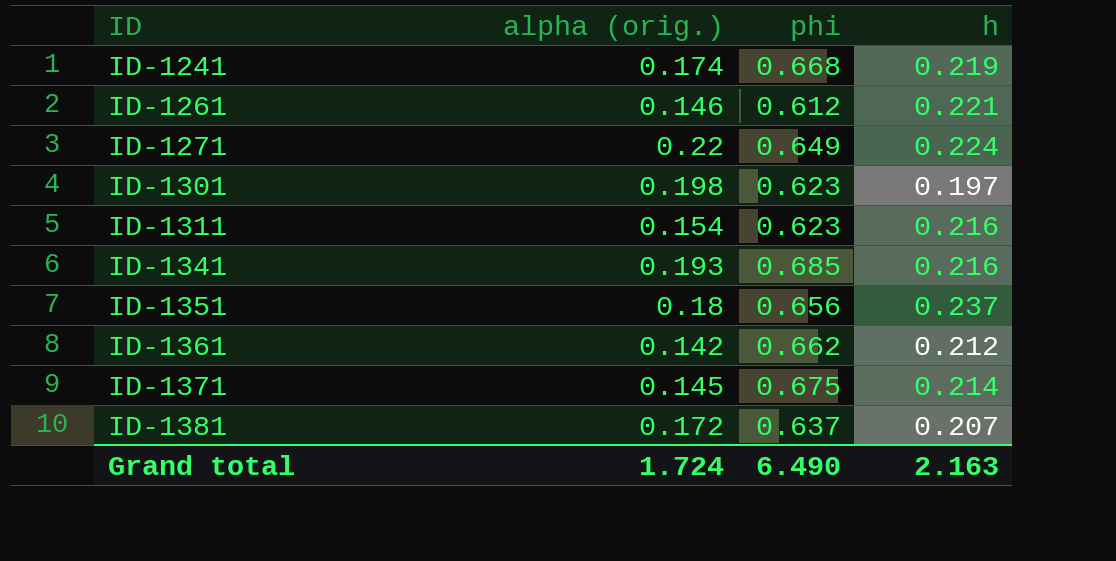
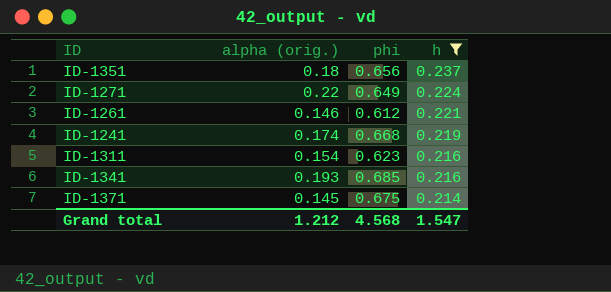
filter: none -> h >= 0.214
row order: ID ascending -> h descending
Grand total | alpha (orig.): 1.724 -> 1.212
Grand total | phi: 6.490 -> 4.568
Grand total | h: 2.163 -> 1.547

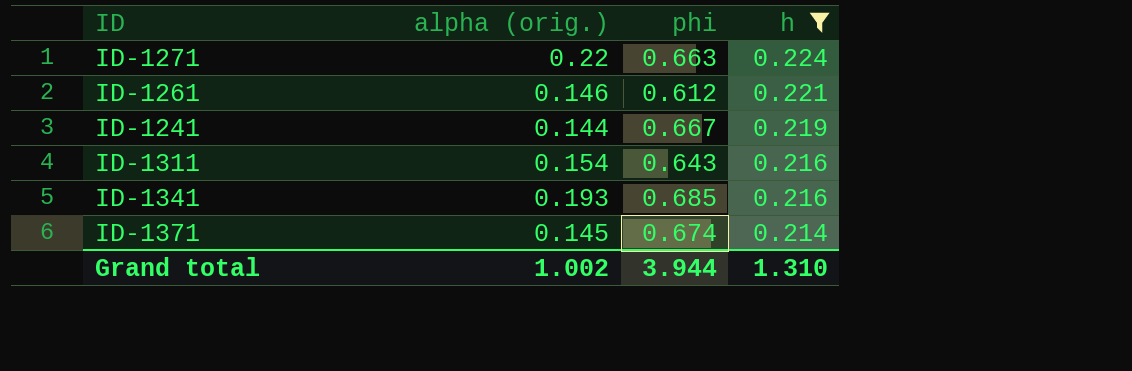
row ID-1351: 0.18 | 0.656 | 0.237 -> none
ID-1271 | phi: 0.649 -> 0.663
ID-1241 | alpha (orig.): 0.174 -> 0.144
ID-1241 | phi: 0.668 -> 0.667
ID-1311 | phi: 0.623 -> 0.643
ID-1371 | phi: 0.675 -> 0.674
Grand total | alpha (orig.): 1.212 -> 1.002
Grand total | phi: 4.568 -> 3.944
Grand total | h: 1.547 -> 1.310

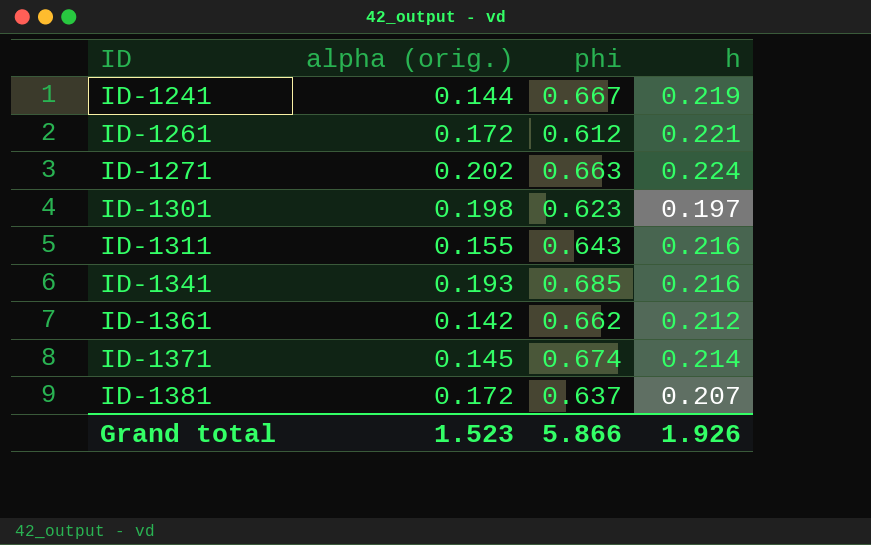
filter: h >= 0.214 -> none
row order: h descending -> ID ascending
ID-1261 | alpha (orig.): 0.146 -> 0.172
ID-1271 | alpha (orig.): 0.22 -> 0.202
ID-1311 | alpha (orig.): 0.154 -> 0.155
Grand total | alpha (orig.): 1.002 -> 1.523
Grand total | phi: 3.944 -> 5.866
Grand total | h: 1.310 -> 1.926

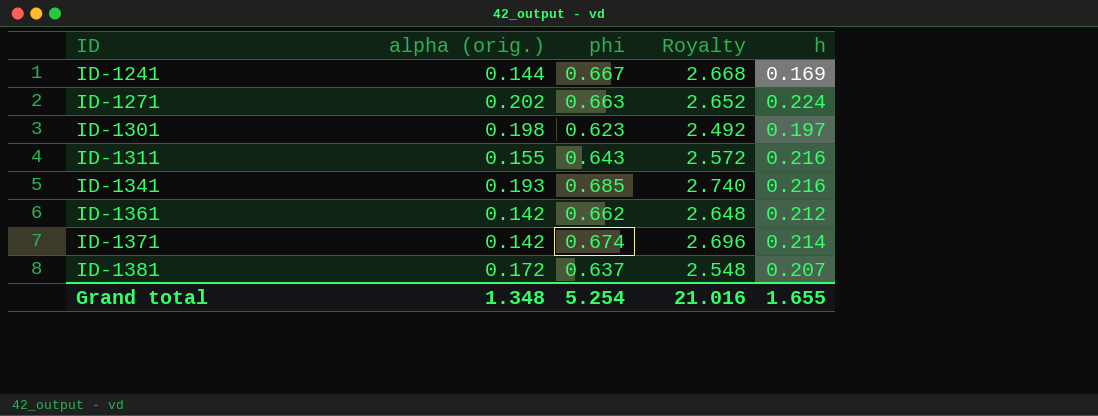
column Royalty | formula: none -> [phi] * 4
row ID-1261: 0.172 | 0.612 | 0.221 -> none
ID-1241 | h: 0.219 -> 0.169
ID-1371 | alpha (orig.): 0.145 -> 0.142
Grand total | alpha (orig.): 1.523 -> 1.348
Grand total | phi: 5.866 -> 5.254
Grand total | h: 1.926 -> 1.655

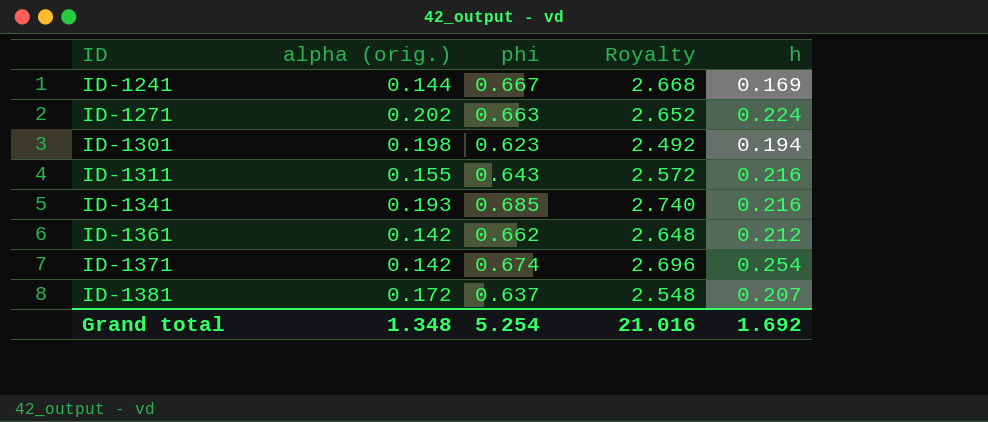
ID-1301 | h: 0.197 -> 0.194
ID-1371 | h: 0.214 -> 0.254
Grand total | h: 1.655 -> 1.692

